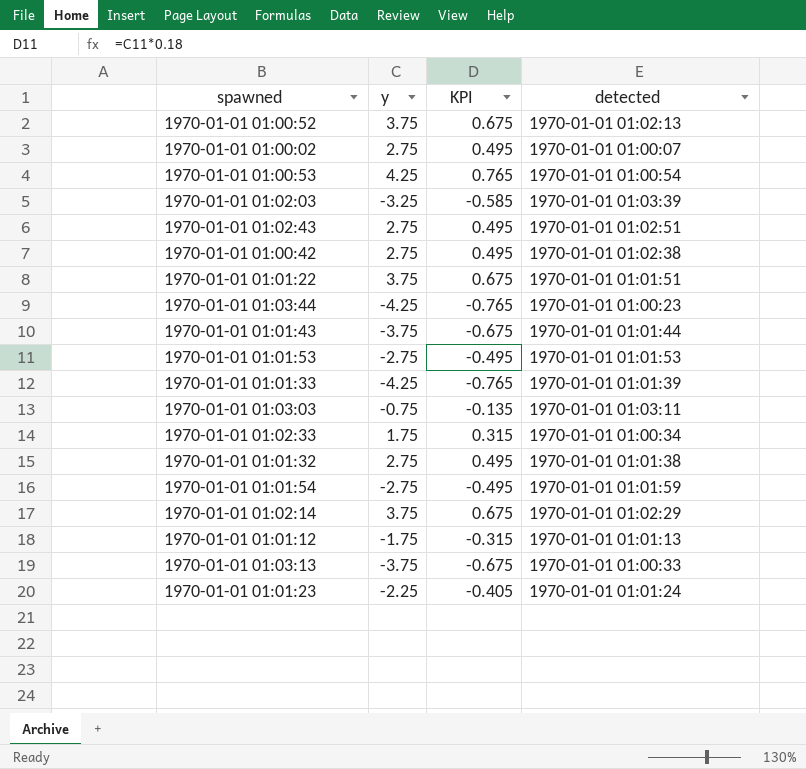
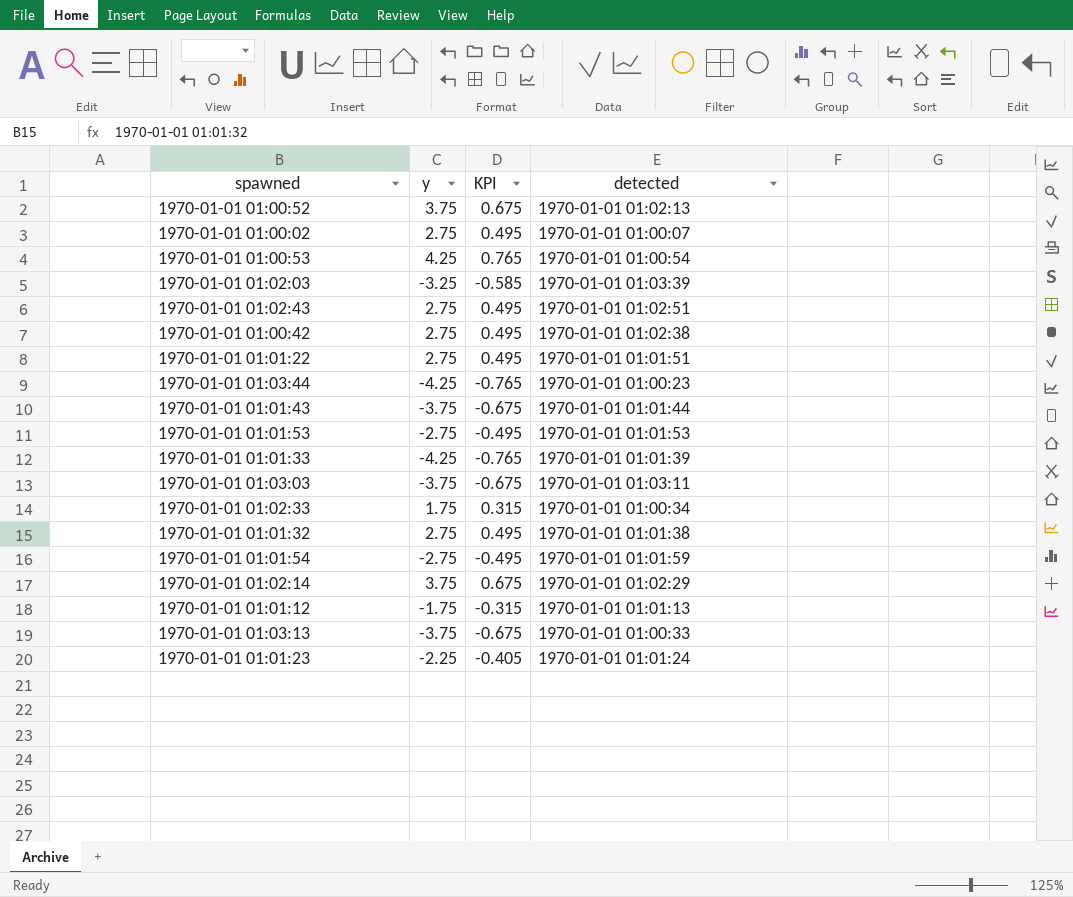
1970-01-01 01:01:22 | y: 3.75 -> 2.75
1970-01-01 01:01:22 | KPI: 0.675 -> 0.495
1970-01-01 01:03:03 | y: -0.75 -> -3.75
1970-01-01 01:03:03 | KPI: -0.135 -> -0.675

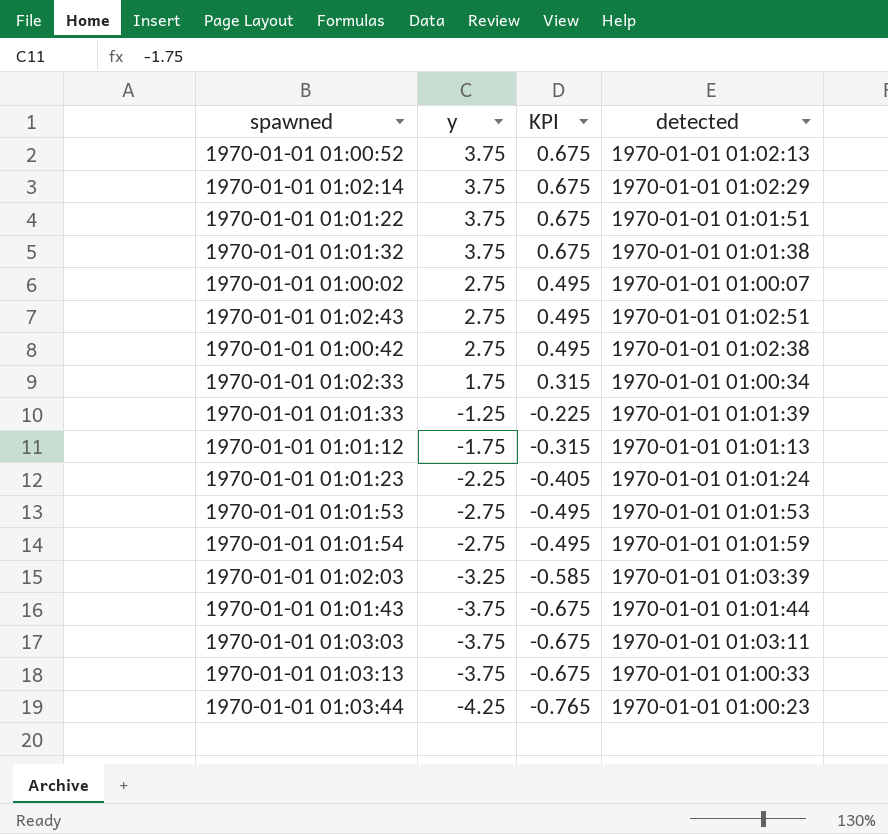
row order: none -> y descending
row 1970-01-01 01:00:53: 4.25 | 0.765 | 1970-01-01 01:00:54 -> none
1970-01-01 01:01:22 | y: 2.75 -> 3.75
1970-01-01 01:01:22 | KPI: 0.495 -> 0.675
1970-01-01 01:01:32 | y: 2.75 -> 3.75
1970-01-01 01:01:32 | KPI: 0.495 -> 0.675
1970-01-01 01:01:33 | y: -4.25 -> -1.25
1970-01-01 01:01:33 | KPI: -0.765 -> -0.225

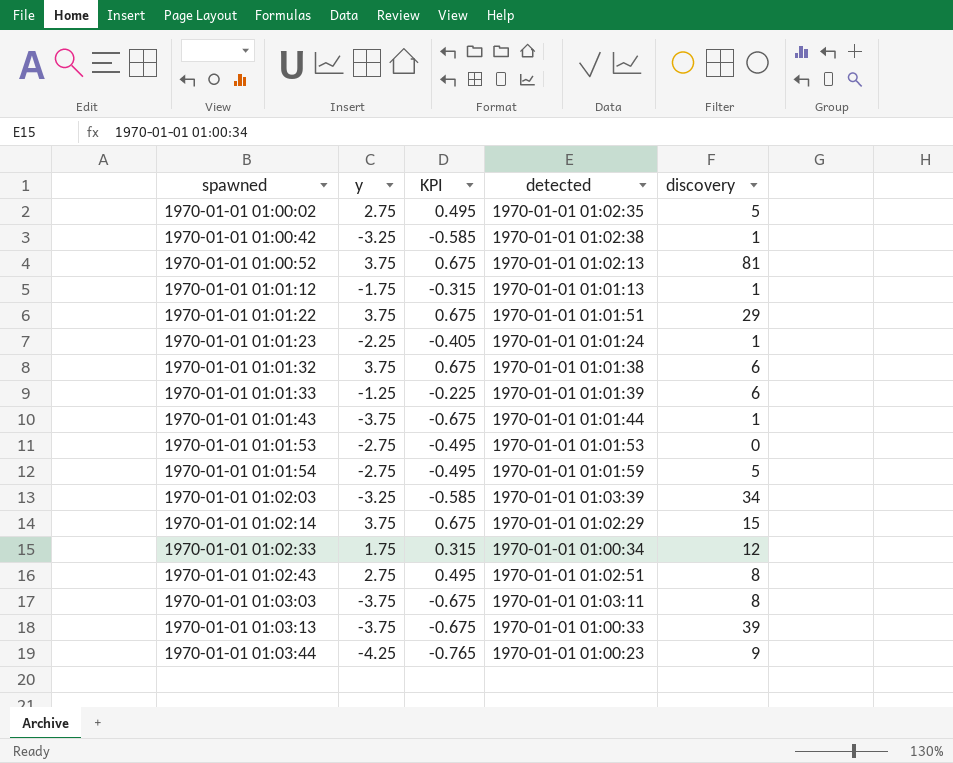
row order: y descending -> spawned ascending
column discovery | position: none -> 5
1970-01-01 01:00:02 | detected: 1970-01-01 01:00:07 -> 1970-01-01 01:02:35
1970-01-01 01:00:42 | y: 2.75 -> -3.25
1970-01-01 01:00:42 | KPI: 0.495 -> -0.585

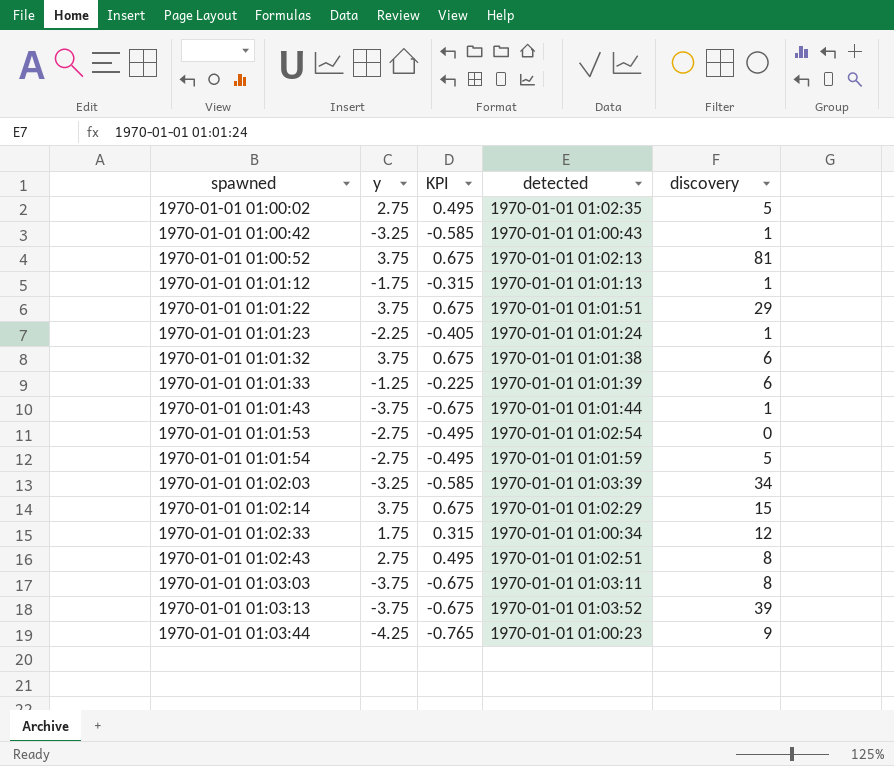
1970-01-01 01:00:42 | detected: 1970-01-01 01:02:38 -> 1970-01-01 01:00:43
1970-01-01 01:01:53 | detected: 1970-01-01 01:01:53 -> 1970-01-01 01:02:54
1970-01-01 01:03:13 | detected: 1970-01-01 01:00:33 -> 1970-01-01 01:03:52

